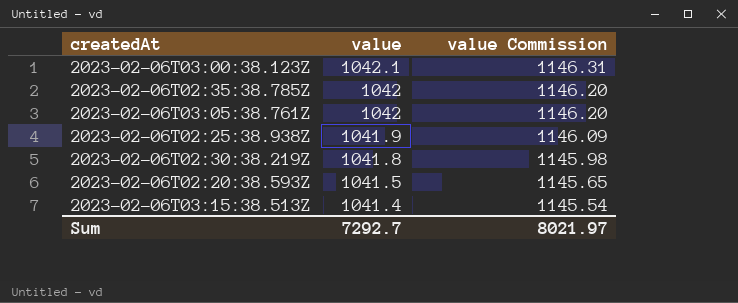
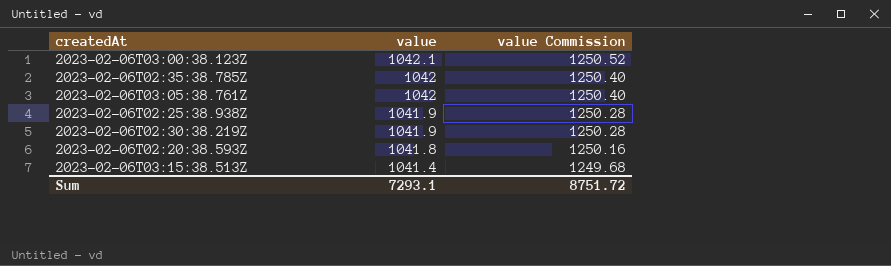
column value Commission | formula: [value] * 1.1 -> [value] * 1.2
2023-02-06T02:30:38.219Z | value: 1041.8 -> 1041.9
2023-02-06T02:20:38.593Z | value: 1041.5 -> 1041.8
Sum | value: 7292.7 -> 7293.1
Sum | value Commission: 8021.97 -> 8751.72

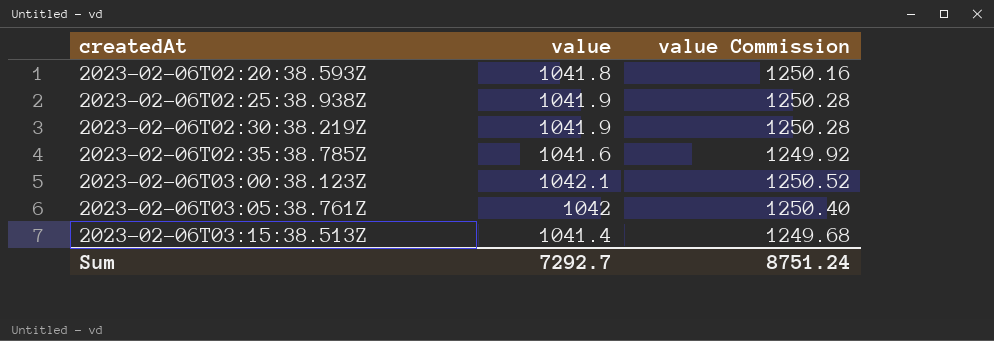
row order: value descending -> createdAt ascending
2023-02-06T02:35:38.785Z | value: 1042 -> 1041.6
2023-02-06T02:35:38.785Z | value Commission: 1250.40 -> 1249.92
Sum | value: 7293.1 -> 7292.7
Sum | value Commission: 8751.72 -> 8751.24

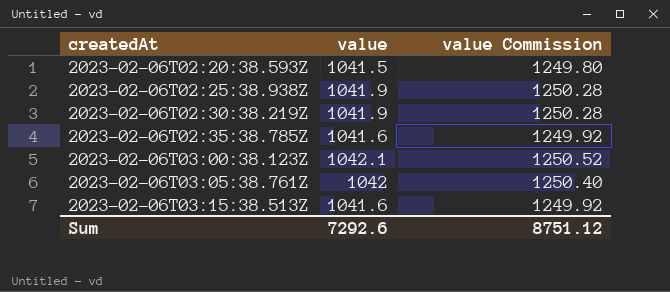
2023-02-06T02:20:38.593Z | value: 1041.8 -> 1041.5
2023-02-06T02:20:38.593Z | value Commission: 1250.16 -> 1249.80
2023-02-06T03:15:38.513Z | value: 1041.4 -> 1041.6
2023-02-06T03:15:38.513Z | value Commission: 1249.68 -> 1249.92
Sum | value: 7292.7 -> 7292.6
Sum | value Commission: 8751.24 -> 8751.12

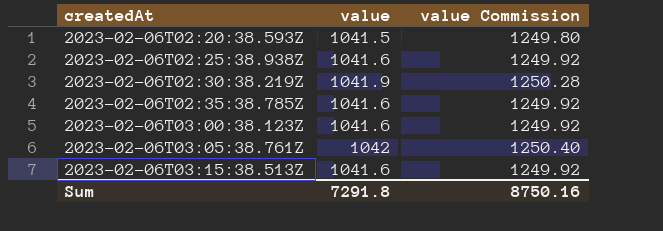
2023-02-06T02:25:38.938Z | value: 1041.9 -> 1041.6
2023-02-06T02:25:38.938Z | value Commission: 1250.28 -> 1249.92
2023-02-06T03:00:38.123Z | value: 1042.1 -> 1041.6
2023-02-06T03:00:38.123Z | value Commission: 1250.52 -> 1249.92
Sum | value: 7292.6 -> 7291.8
Sum | value Commission: 8751.12 -> 8750.16

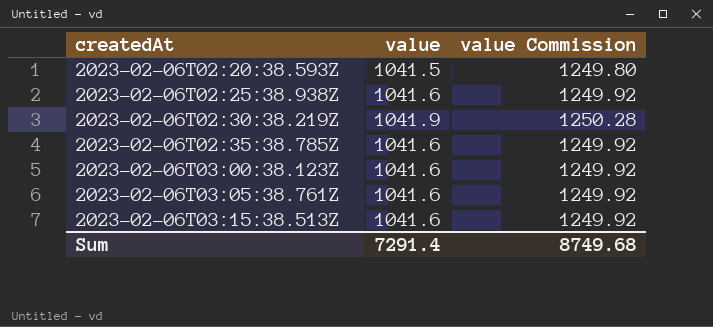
2023-02-06T03:05:38.761Z | value: 1042 -> 1041.6
2023-02-06T03:05:38.761Z | value Commission: 1250.40 -> 1249.92
Sum | value: 7291.8 -> 7291.4
Sum | value Commission: 8750.16 -> 8749.68

